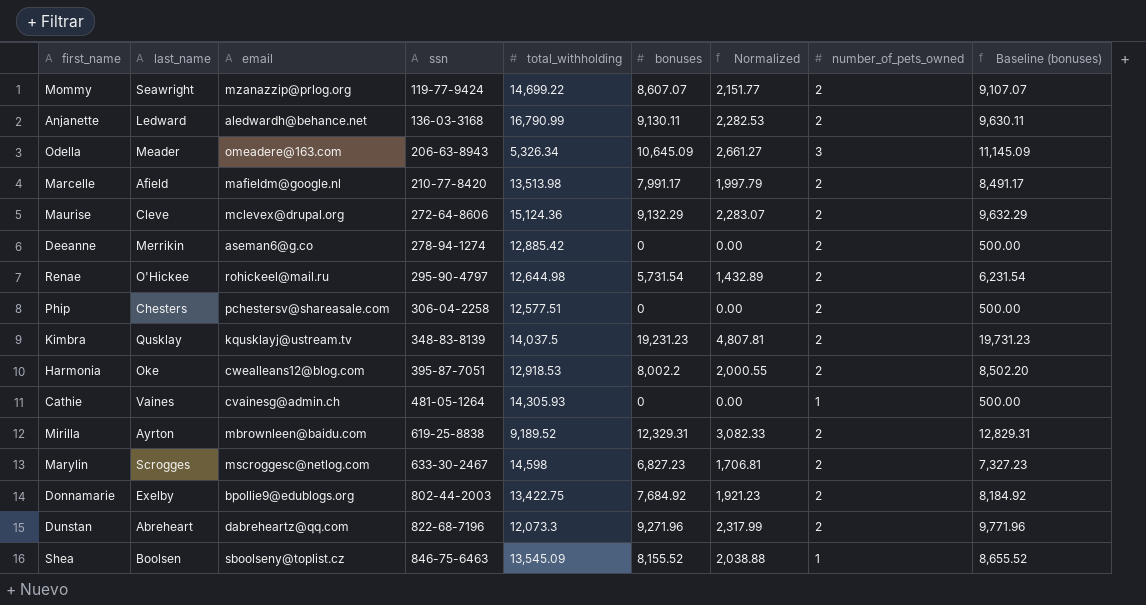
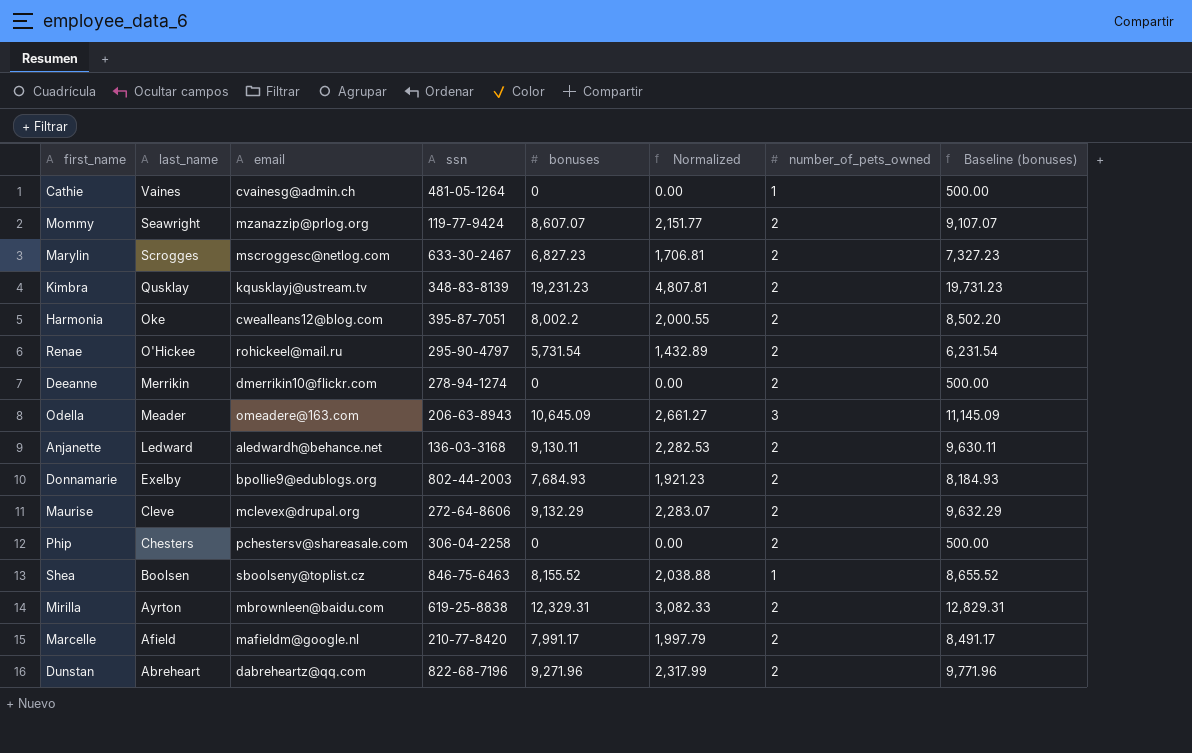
row order: ssn ascending -> last_name descending
column total_withholding | position: 5 -> none
Deeanne | email: aseman6@g.co -> dmerrikin10@flickr.com
Donnamarie | bonuses: 7,684.92 -> 7,684.93
Donnamarie | Baseline (bonuses): 8,184.92 -> 8,184.93

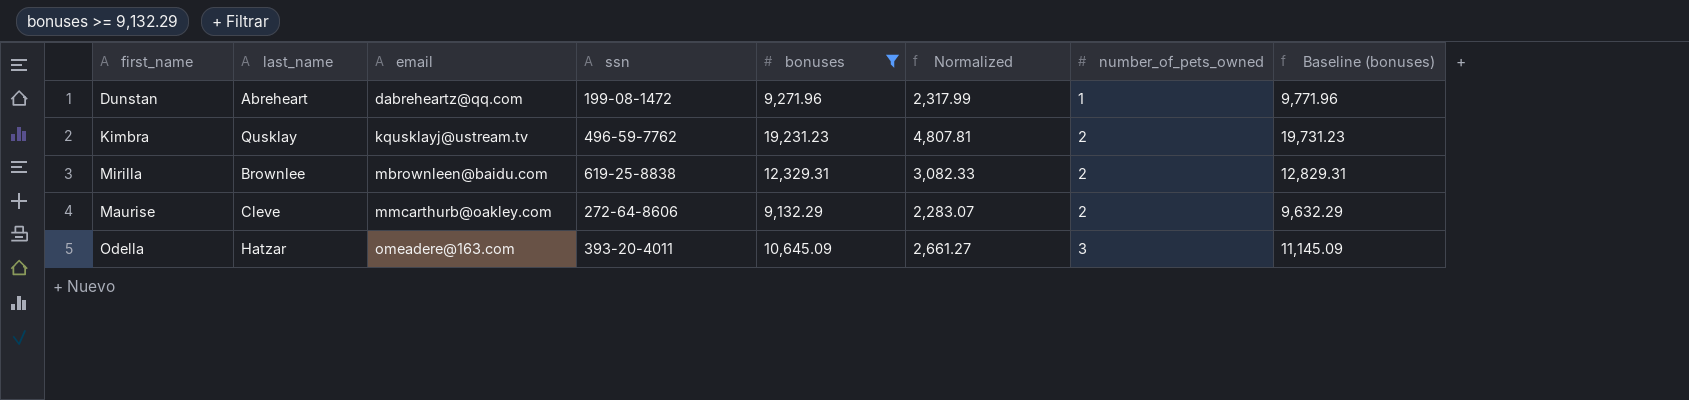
filter: none -> bonuses >= 9,132.29
row order: last_name descending -> email ascending
Dunstan | ssn: 822-68-7196 -> 199-08-1472
Dunstan | number_of_pets_owned: 2 -> 1
Kimbra | ssn: 348-83-8139 -> 496-59-7762
Mirilla | last_name: Ayrton -> Brownlee
Maurise | email: mclevex@drupal.org -> mmcarthurb@oakley.com
Odella | last_name: Meader -> Hatzar
Odella | ssn: 206-63-8943 -> 393-20-4011

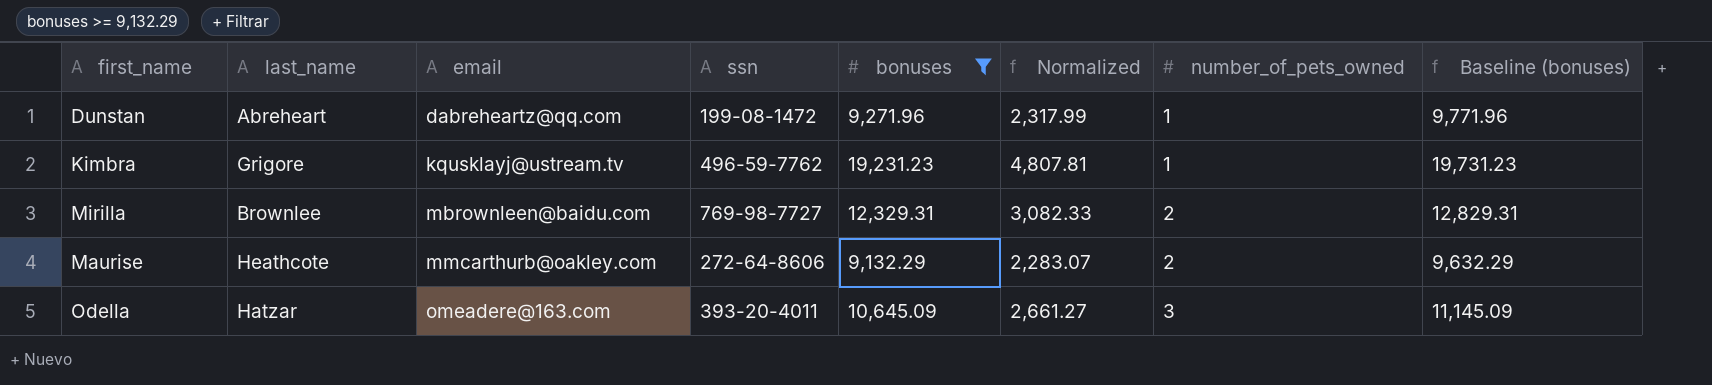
Kimbra | last_name: Qusklay -> Grigore
Kimbra | number_of_pets_owned: 2 -> 1
Mirilla | ssn: 619-25-8838 -> 769-98-7727
Maurise | last_name: Cleve -> Heathcote

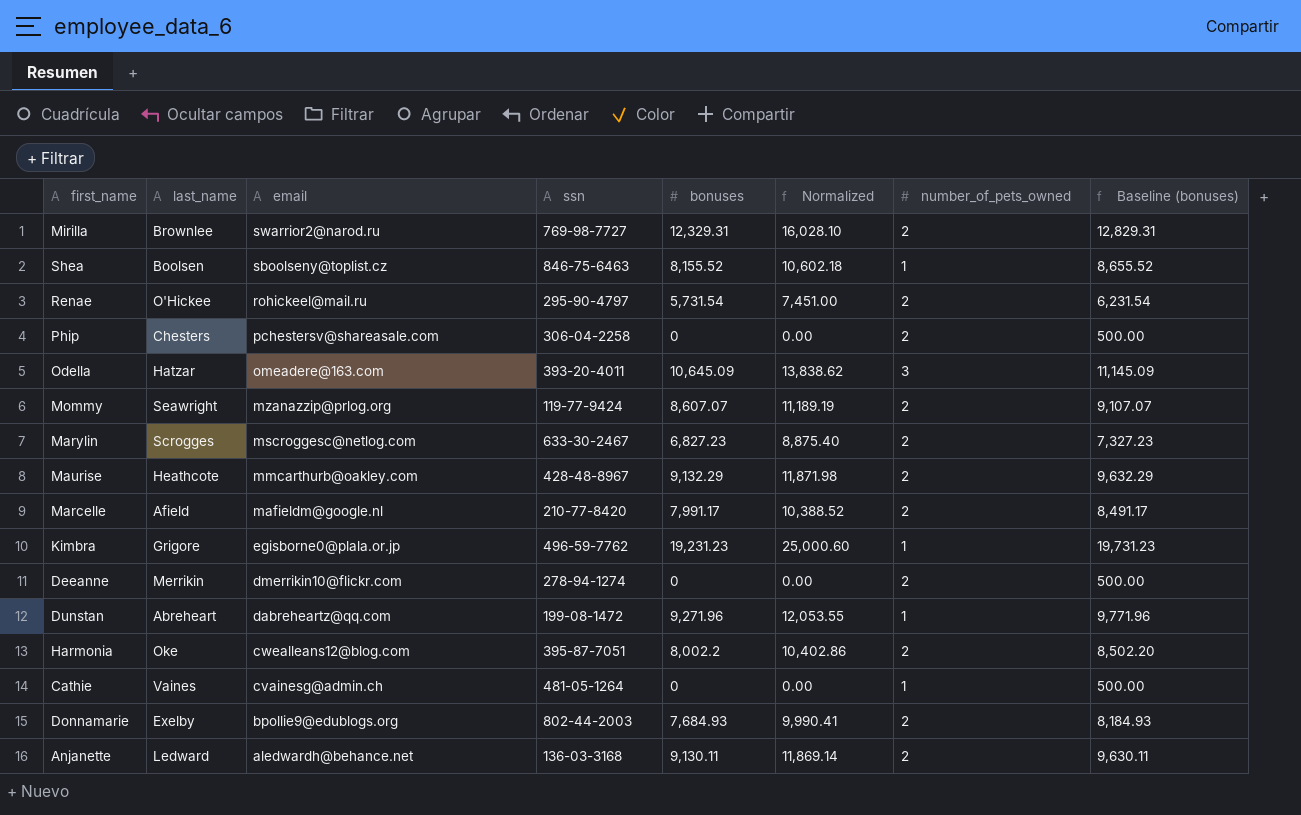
filter: bonuses >= 9,132.29 -> none
row order: email ascending -> email descending
column Normalized | formula: [bonuses] * 0.25 -> [bonuses] * 1.3
Mirilla | email: mbrownleen@baidu.com -> swarrior2@narod.ru
Maurise | ssn: 272-64-8606 -> 428-48-8967
Kimbra | email: kqusklayj@ustream.tv -> egisborne0@plala.or.jp

